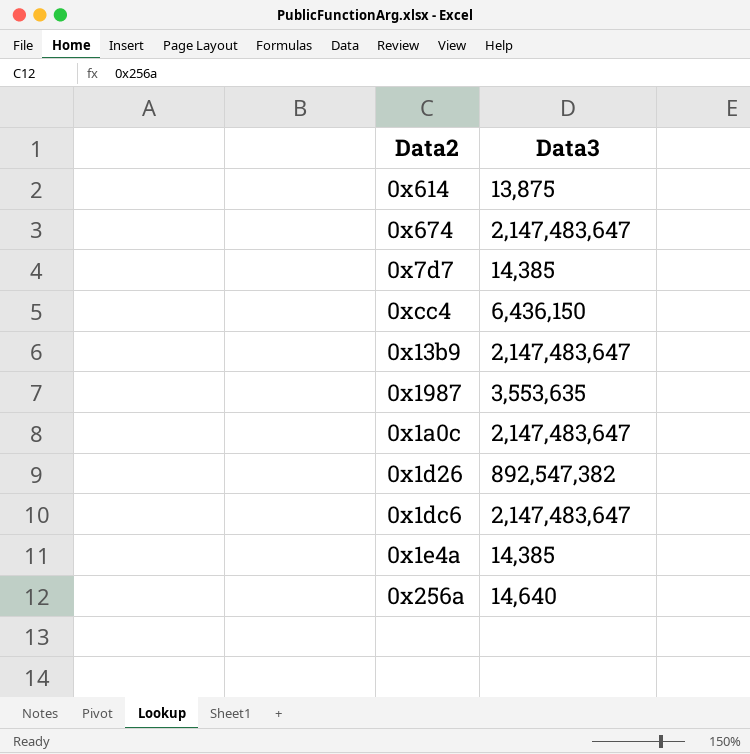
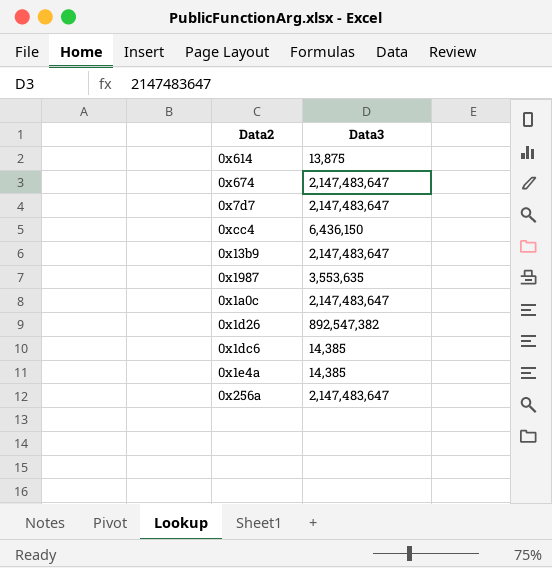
0x7d7 | Data3: 14,385 -> 2,147,483,647
0x1dc6 | Data3: 2,147,483,647 -> 14,385
0x256a | Data3: 14,640 -> 2,147,483,647

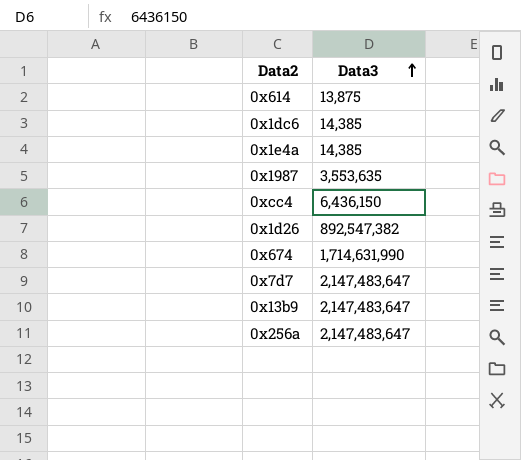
row order: none -> Data3 ascending
row 0x1a0c: 2,147,483,647 -> none
0x674 | Data3: 2,147,483,647 -> 1,714,631,990

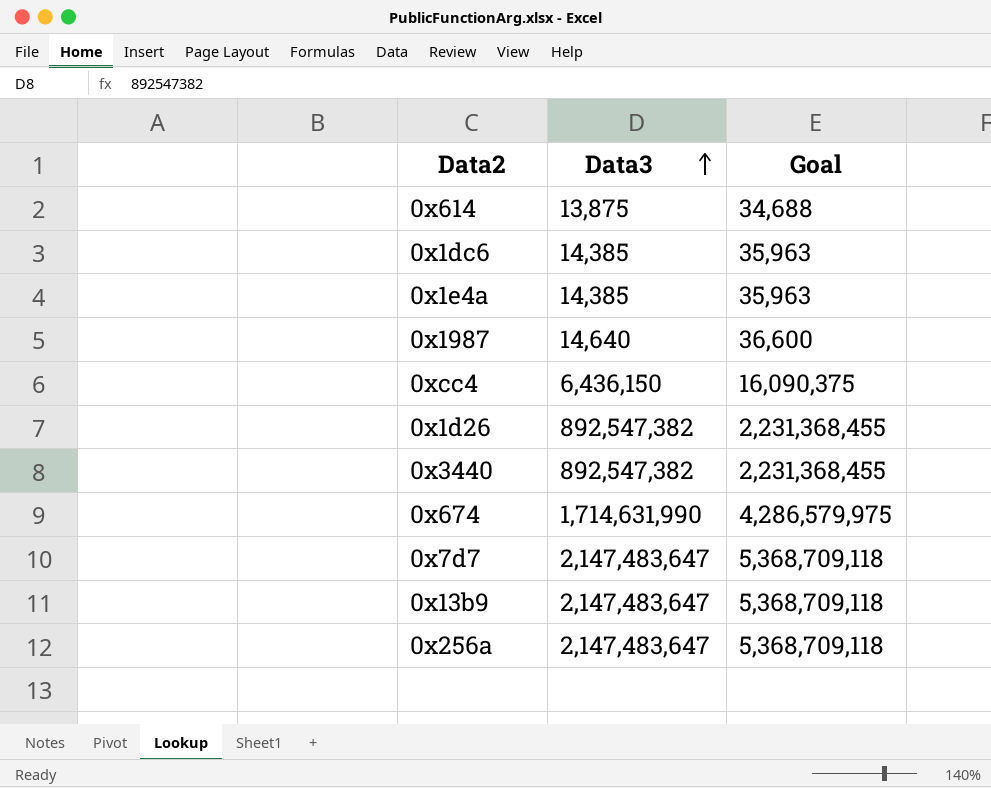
column Goal | formula: none -> [Data3] * 2.5
0x1987 | Data3: 3,553,635 -> 14,640
row 0x3440: none -> 892,547,382 | 2,231,368,455

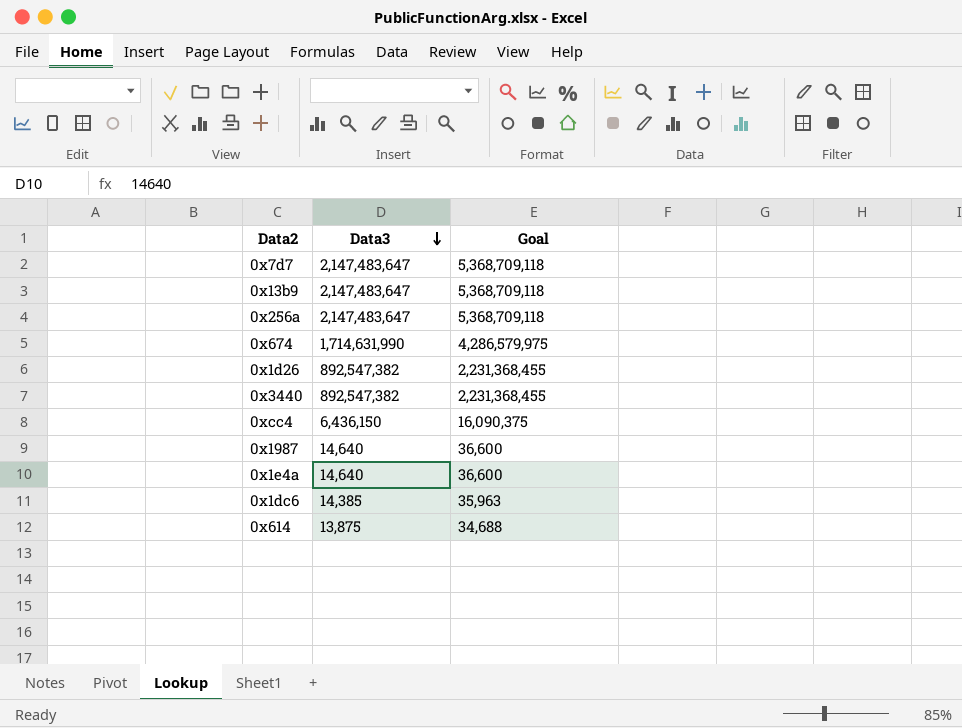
row order: Data3 ascending -> Data3 descending
0x1e4a | Data3: 14,385 -> 14,640
0x1e4a | Goal: 35,963 -> 36,600

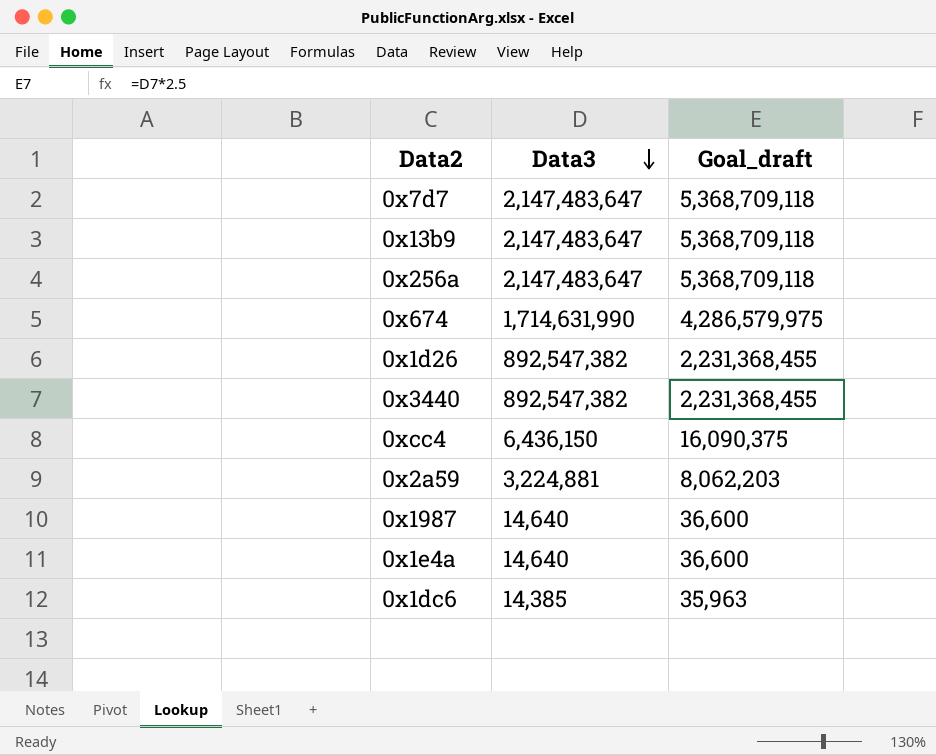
column name: Goal -> Goal_draft
row 0x614: 13,875 | 34,688 -> none
row 0x2a59: none -> 3,224,881 | 8,062,203

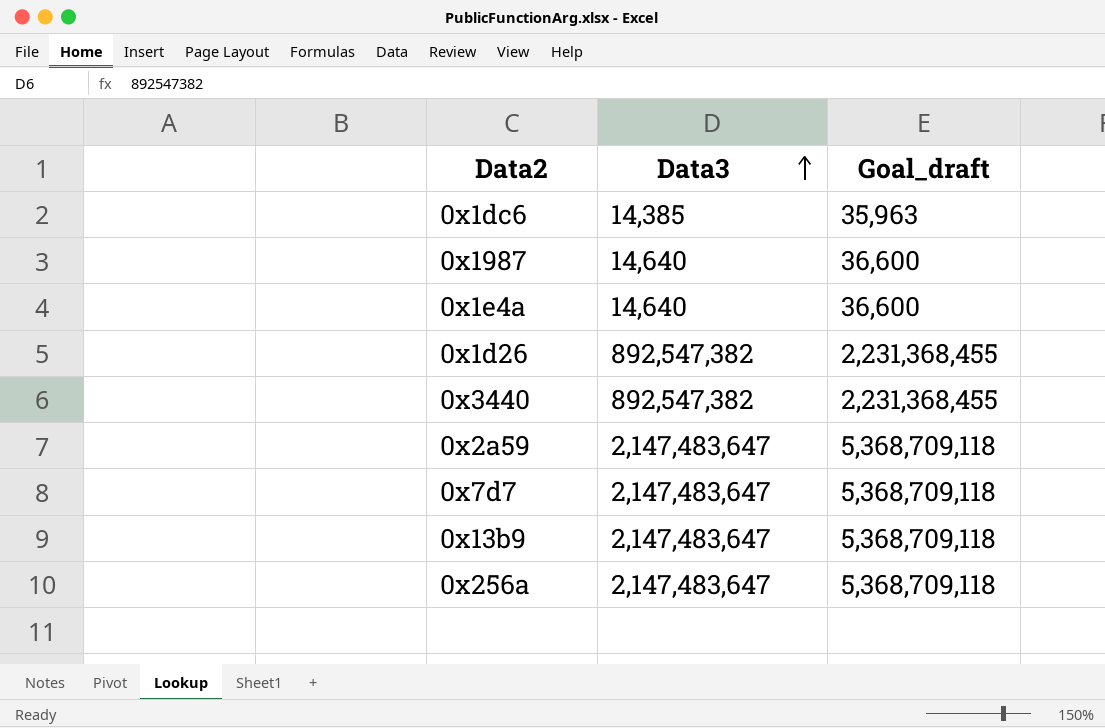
row order: Data3 descending -> Data3 ascending
row 0x674: 1,714,631,990 | 4,286,579,975 -> none
row 0xcc4: 6,436,150 | 16,090,375 -> none
0x2a59 | Data3: 3,224,881 -> 2,147,483,647
0x2a59 | Goal_draft: 8,062,203 -> 5,368,709,118

